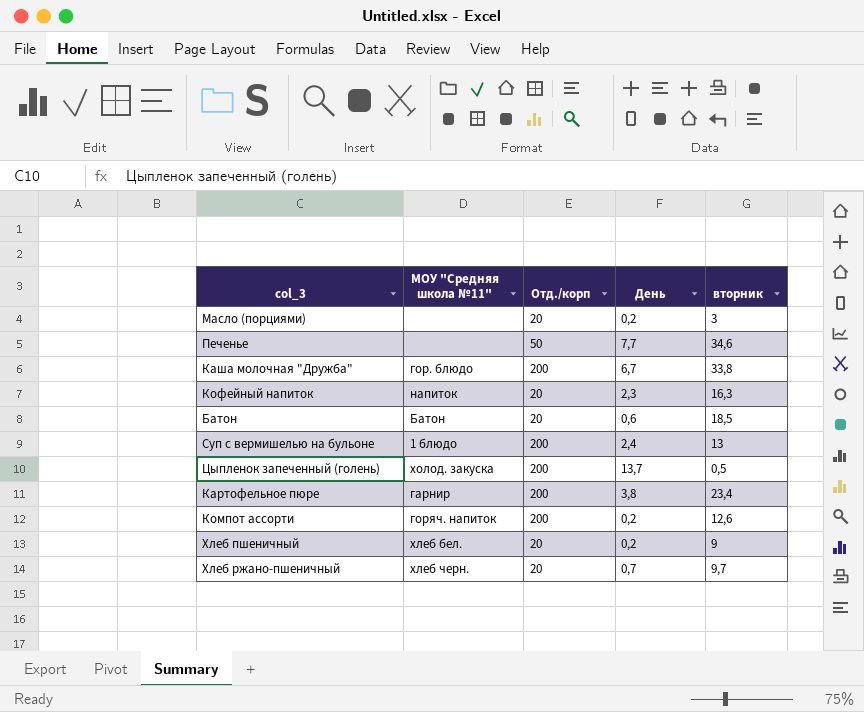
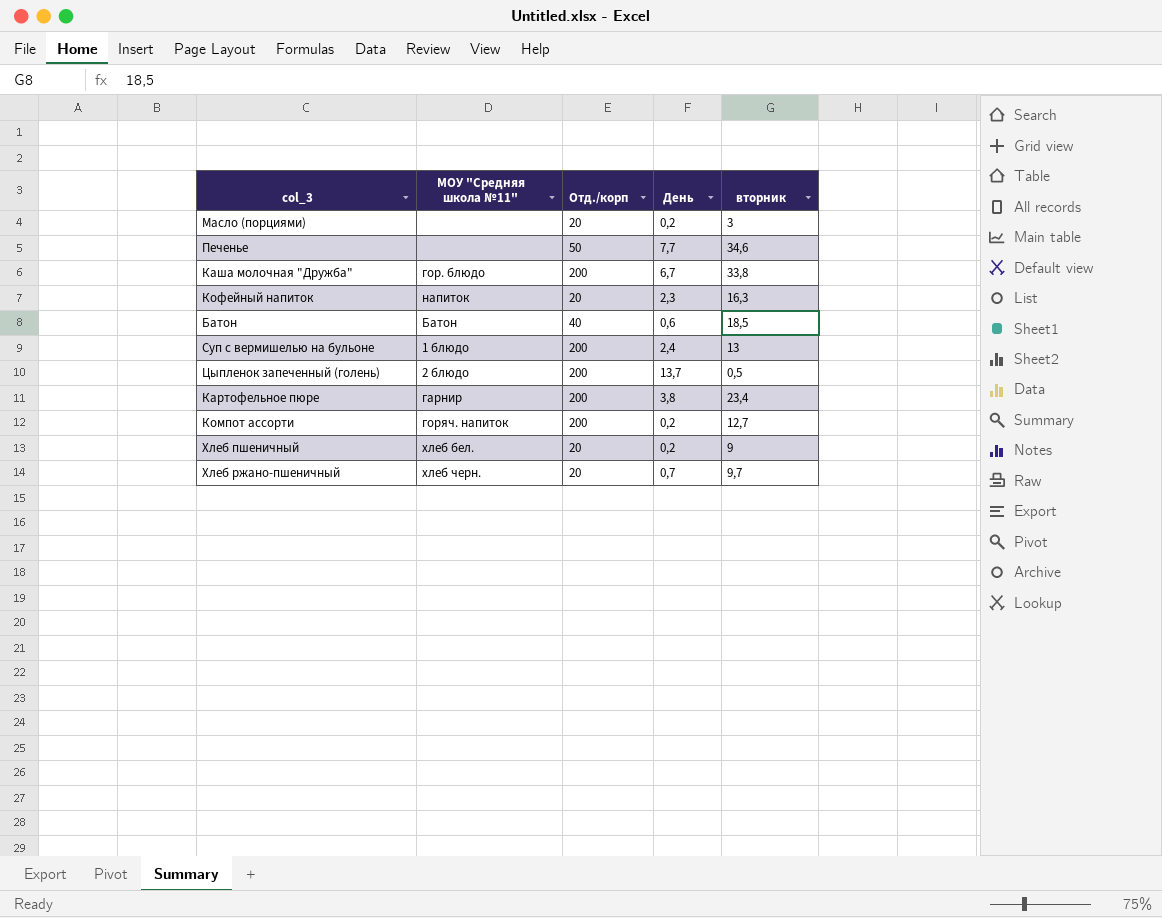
Батон | Отд./корп: 20 -> 40
Цыпленок запеченный (голень) | МОУ "Средняя школа №11": холод. закуска -> 2 блюдо
Компот ассорти | вторник: 12,6 -> 12,7

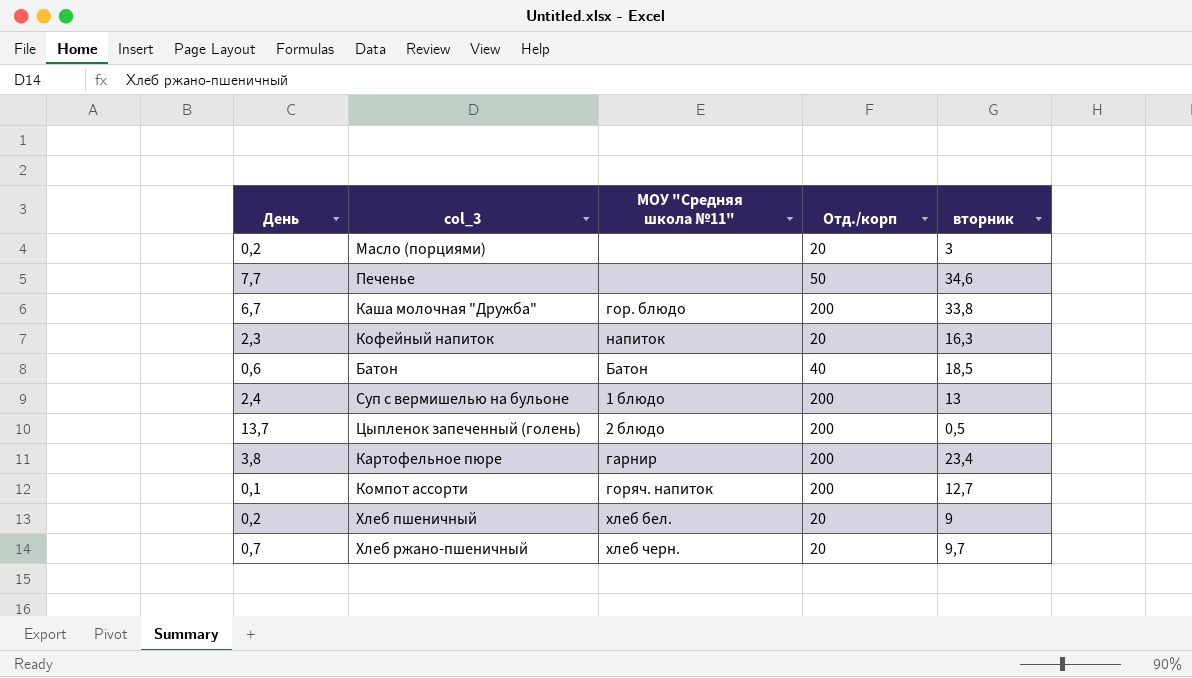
column День | position: 4 -> 1
Компот ассорти | День: 0,2 -> 0,1

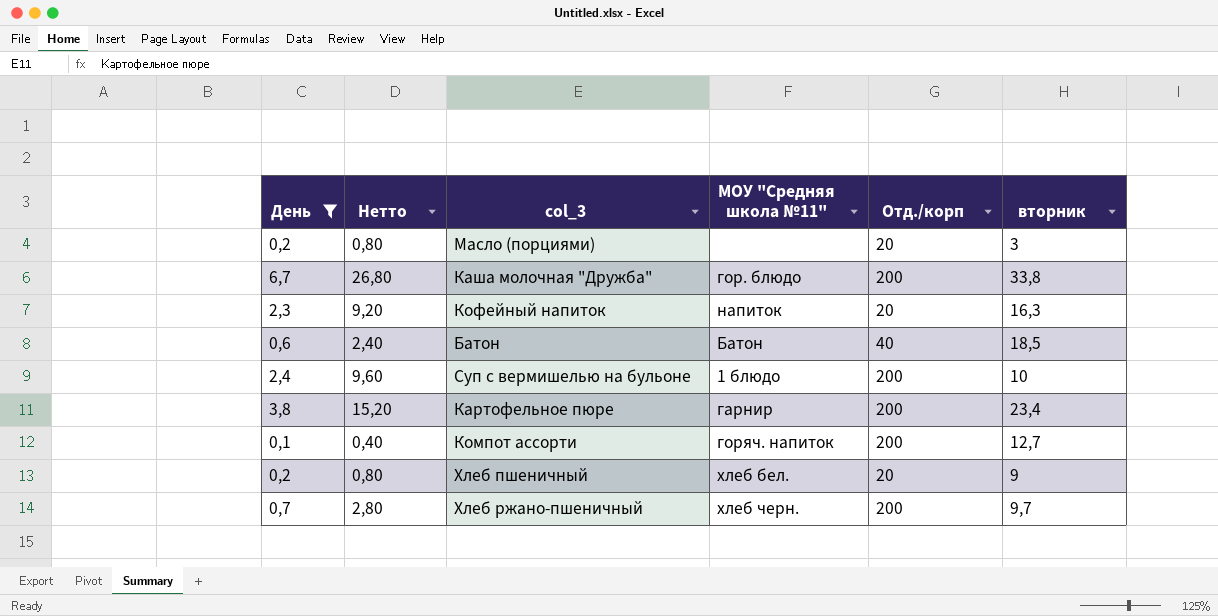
filter: none -> День <= 6,7
column Нетто | formula: none -> [День] * 4
Суп с вермишелью на бульоне | вторник: 13 -> 10
Хлеб ржано-пшеничный | Отд./корп: 20 -> 200

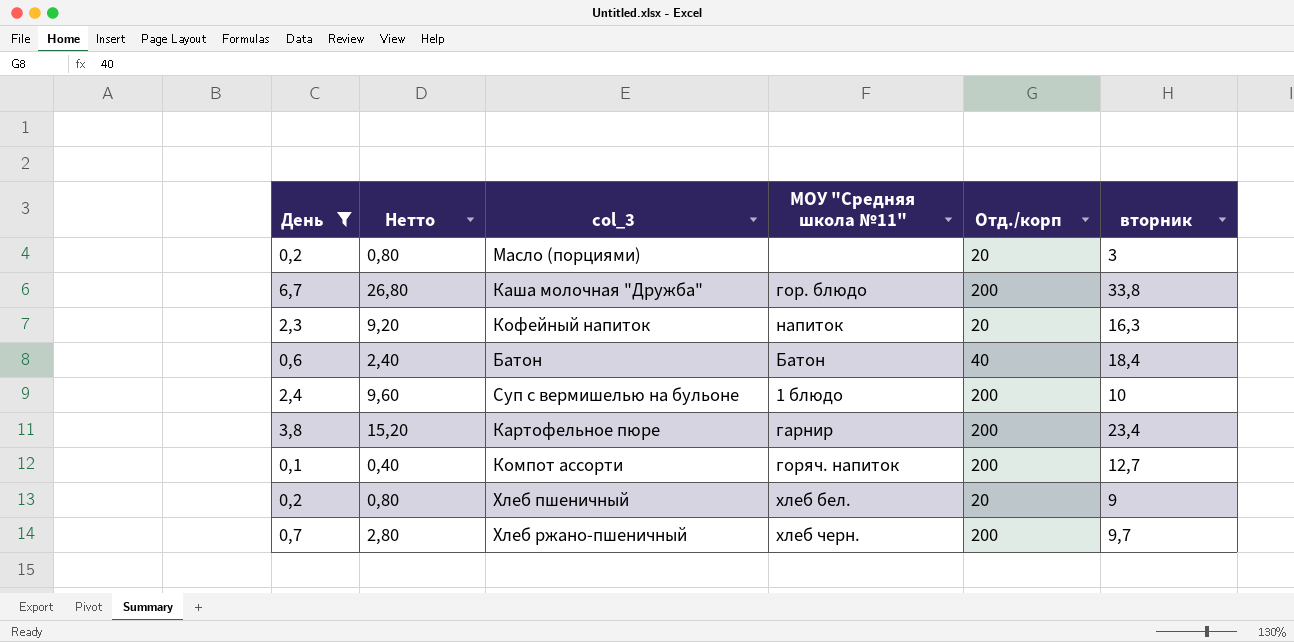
Батон | вторник: 18,5 -> 18,4

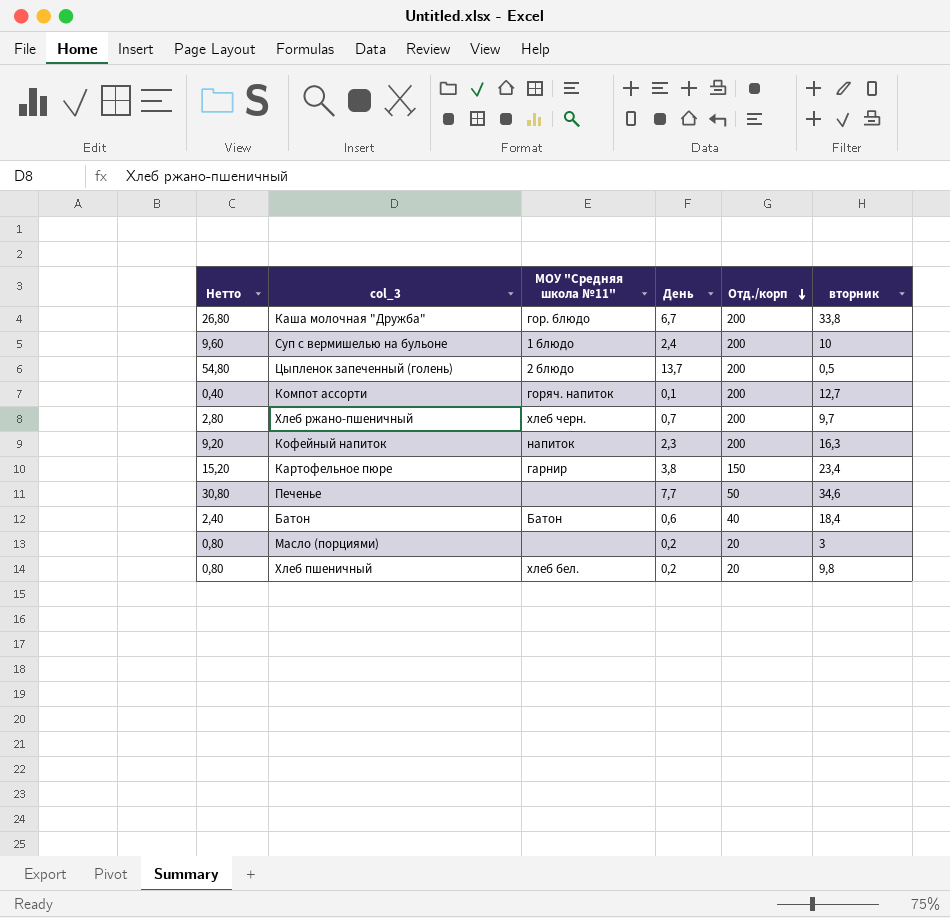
filter: День <= 6,7 -> none
row order: none -> Отд./корп descending
column День | position: 1 -> 4
Кофейный напиток | Отд./корп: 20 -> 200
Картофельное пюре | Отд./корп: 200 -> 150
Хлеб пшеничный | вторник: 9 -> 9,8

